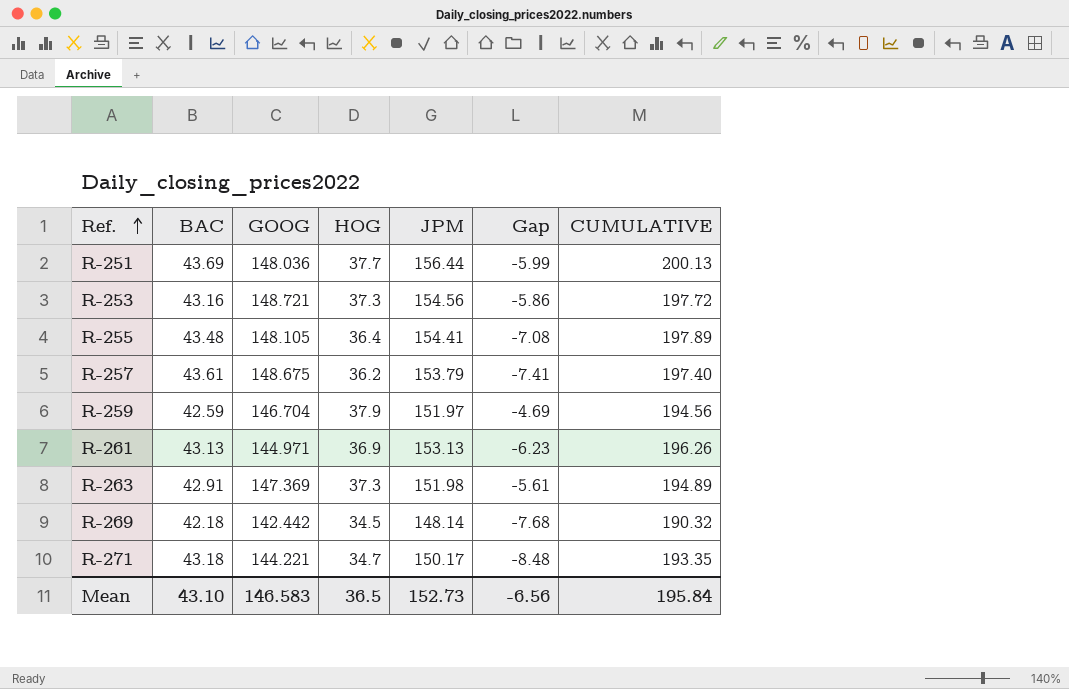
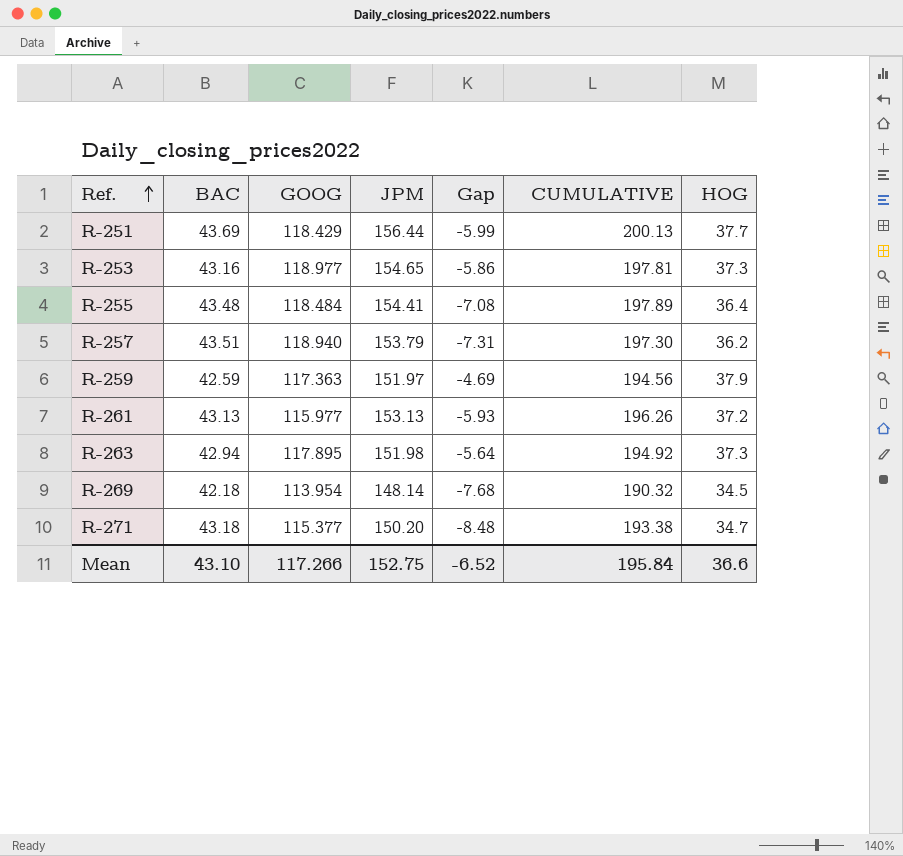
column HOG | position: 4 -> 7
R-251 | GOOG: 148.036 -> 118.429
R-253 | GOOG: 148.721 -> 118.977
R-253 | JPM: 154.56 -> 154.65
R-253 | CUMULATIVE: 197.72 -> 197.81
R-255 | GOOG: 148.105 -> 118.484
R-257 | BAC: 43.61 -> 43.51
R-257 | GOOG: 148.675 -> 118.940
R-257 | Gap: -7.41 -> -7.31
R-257 | CUMULATIVE: 197.40 -> 197.30
R-259 | GOOG: 146.704 -> 117.363
R-261 | GOOG: 144.971 -> 115.977
R-261 | Gap: -6.23 -> -5.93
R-261 | HOG: 36.9 -> 37.2
R-263 | BAC: 42.91 -> 42.94
R-263 | GOOG: 147.369 -> 117.895
R-263 | Gap: -5.61 -> -5.64
R-263 | CUMULATIVE: 194.89 -> 194.92
R-269 | GOOG: 142.442 -> 113.954
R-271 | GOOG: 144.221 -> 115.377
R-271 | JPM: 150.17 -> 150.20
R-271 | CUMULATIVE: 193.35 -> 193.38
Mean | GOOG: 146.583 -> 117.266
Mean | JPM: 152.73 -> 152.75
Mean | Gap: -6.56 -> -6.52
Mean | HOG: 36.5 -> 36.6

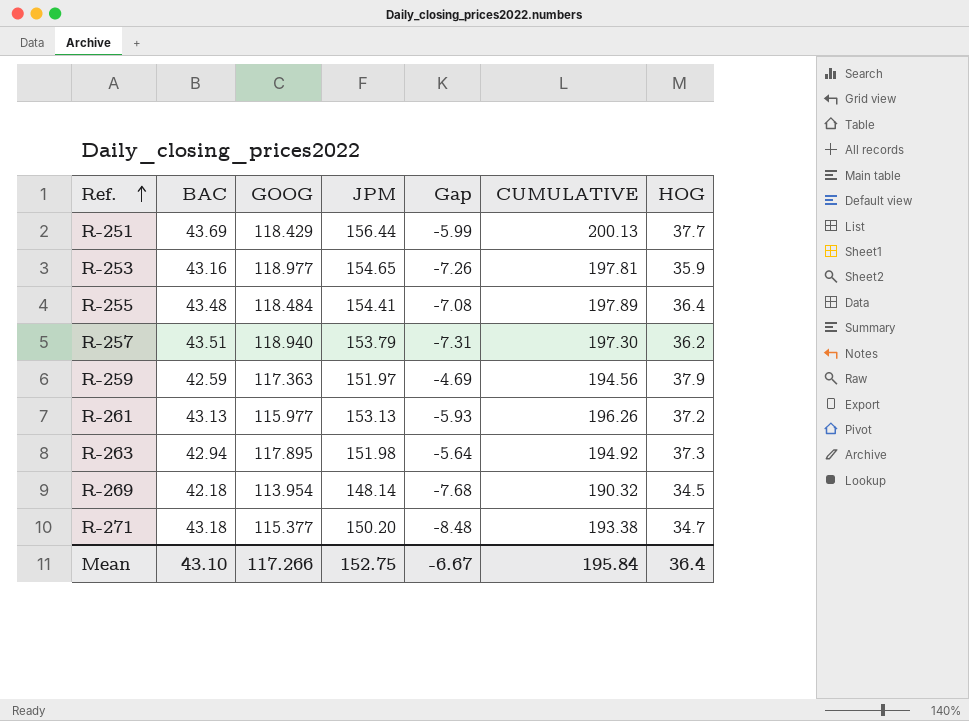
R-253 | Gap: -5.86 -> -7.26
R-253 | HOG: 37.3 -> 35.9
Mean | Gap: -6.52 -> -6.67
Mean | HOG: 36.6 -> 36.4

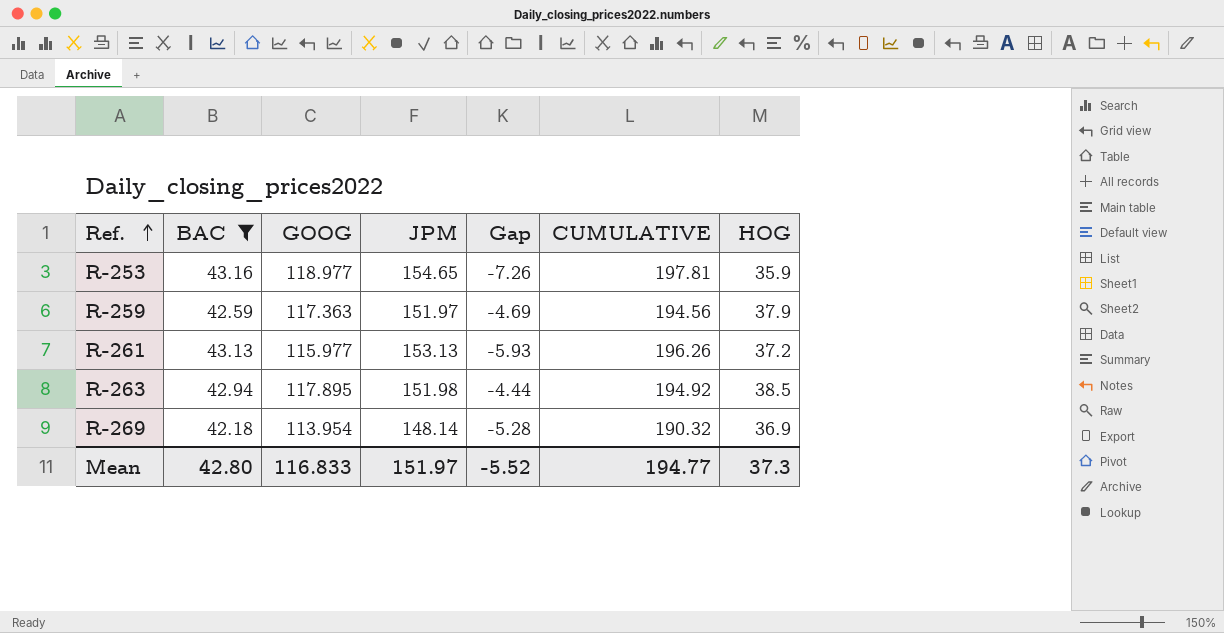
filter: none -> BAC <= 43.16
R-263 | Gap: -5.64 -> -4.44
R-263 | HOG: 37.3 -> 38.5
R-269 | Gap: -7.68 -> -5.28
R-269 | HOG: 34.5 -> 36.9
Mean | BAC: 43.10 -> 42.80
Mean | GOOG: 117.266 -> 116.833
Mean | JPM: 152.75 -> 151.97
Mean | Gap: -6.67 -> -5.52
Mean | CUMULATIVE: 195.84 -> 194.77
Mean | HOG: 36.4 -> 37.3

